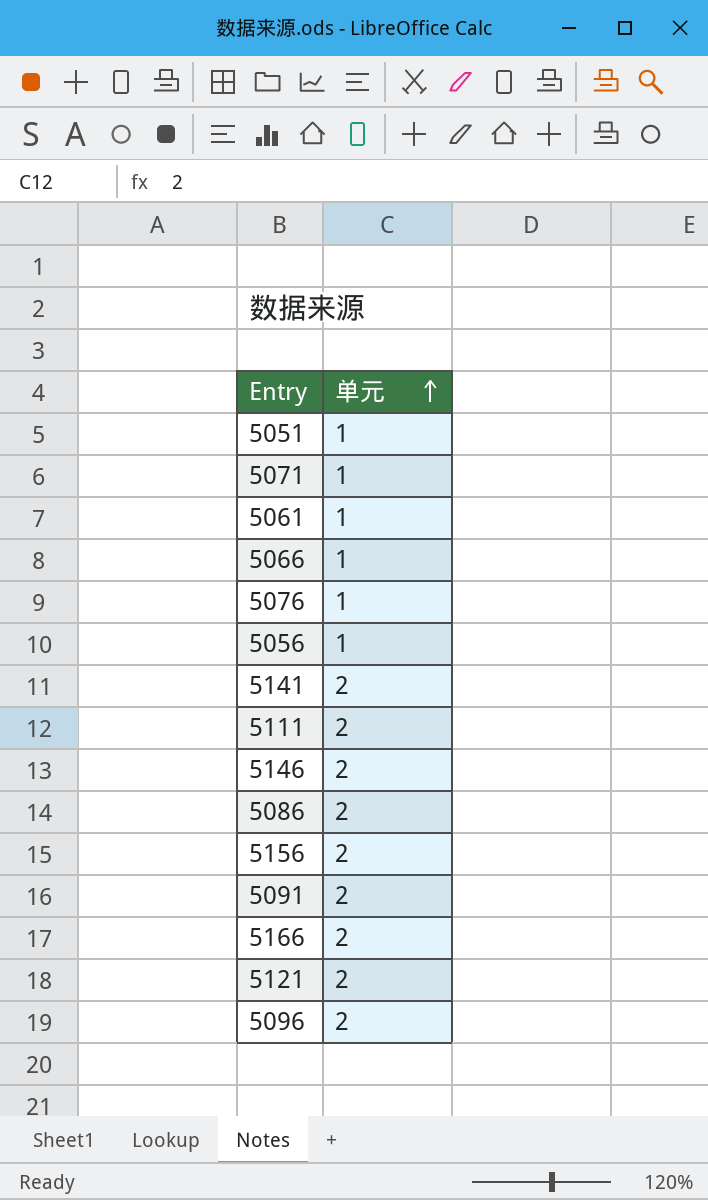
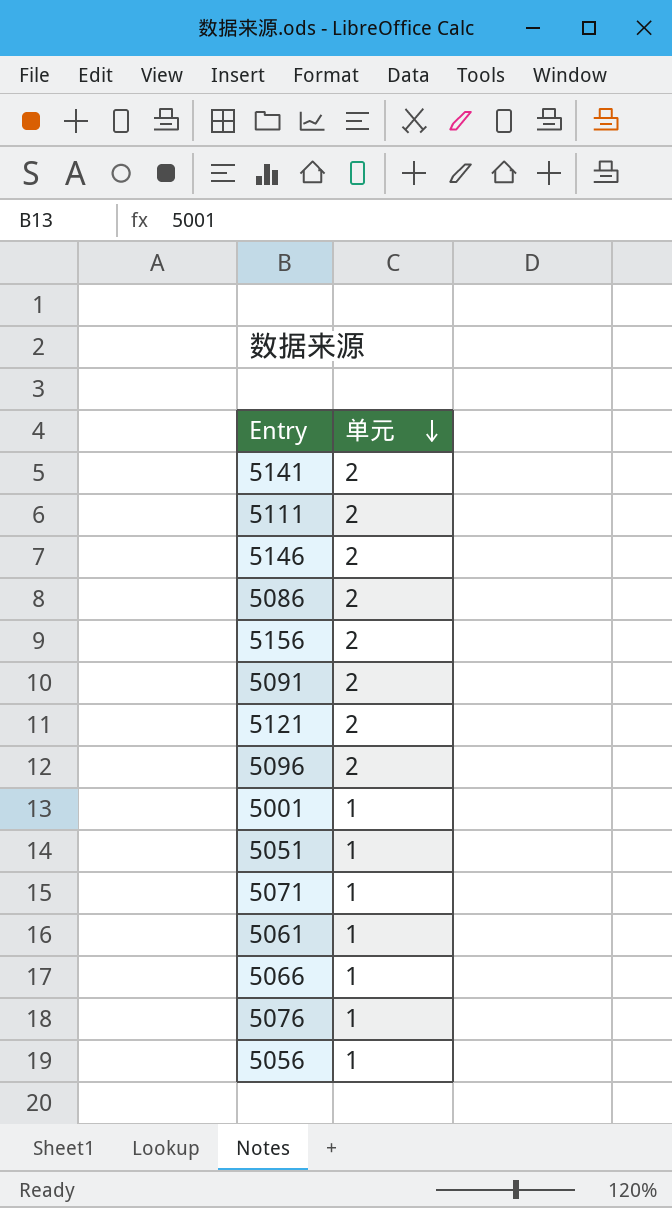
row order: 单元 ascending -> 单元 descending
row 5166: 2 -> none
row 5001: none -> 1

